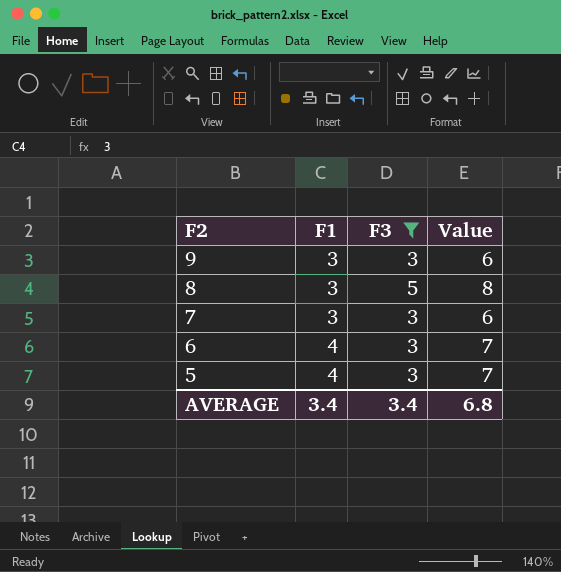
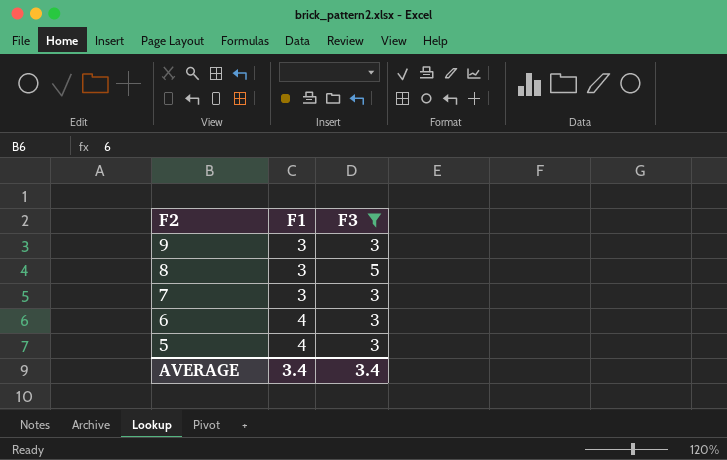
column Value | formula: [F1] + [F3] -> none

